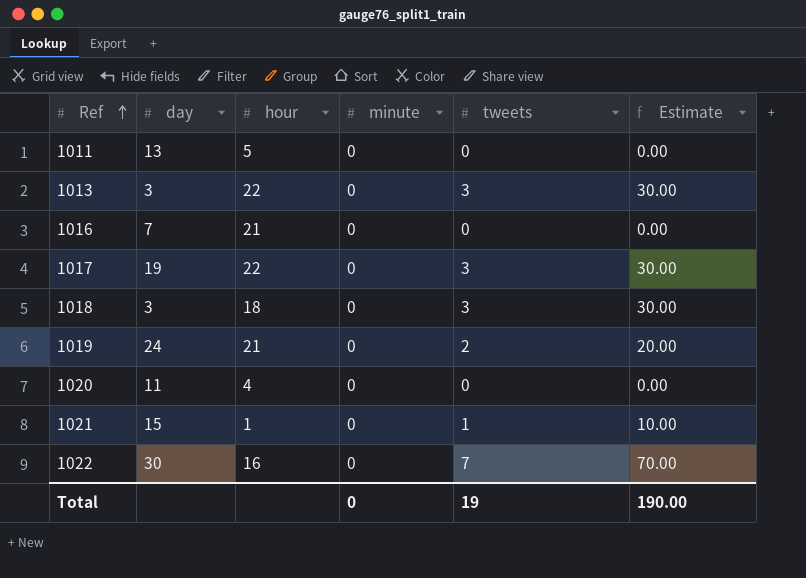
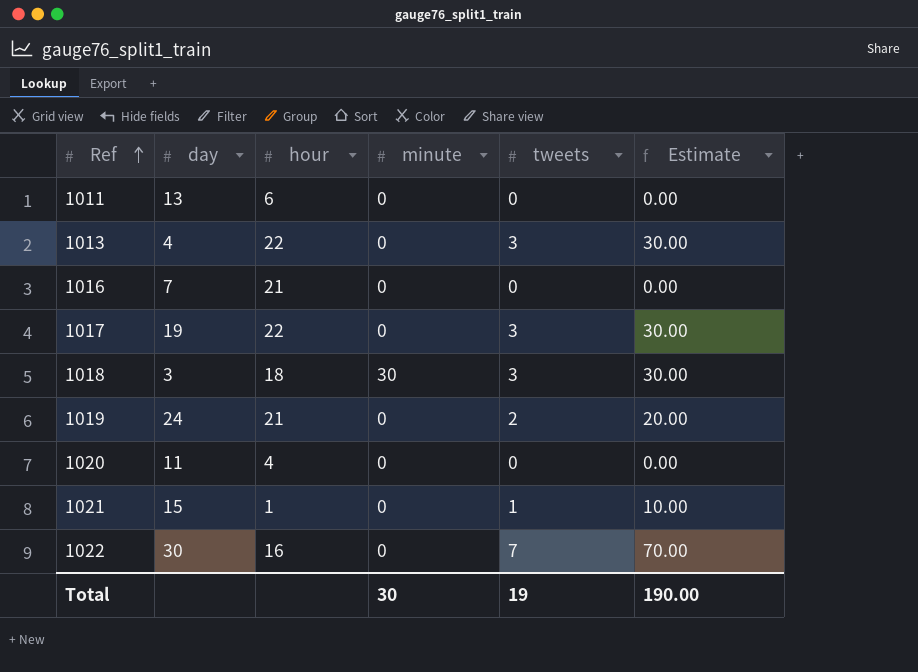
1011 | hour: 5 -> 6
1013 | day: 3 -> 4
1018 | minute: 0 -> 30
Total | minute: 0 -> 30

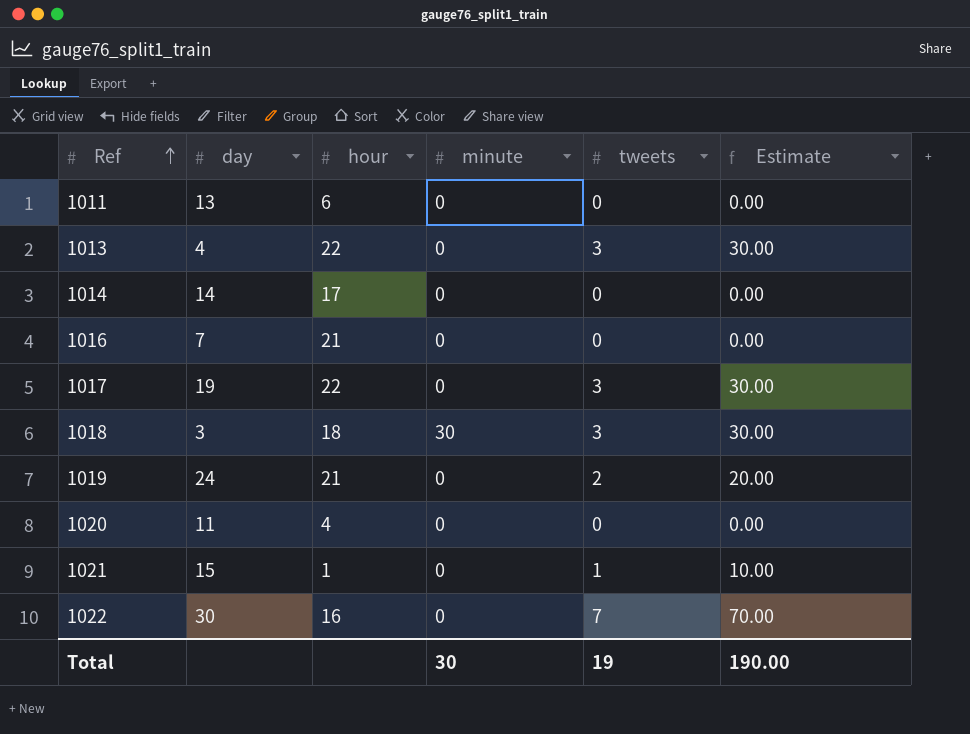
row 1014: none -> 14 | 17 | 0 | 0 | 0.00

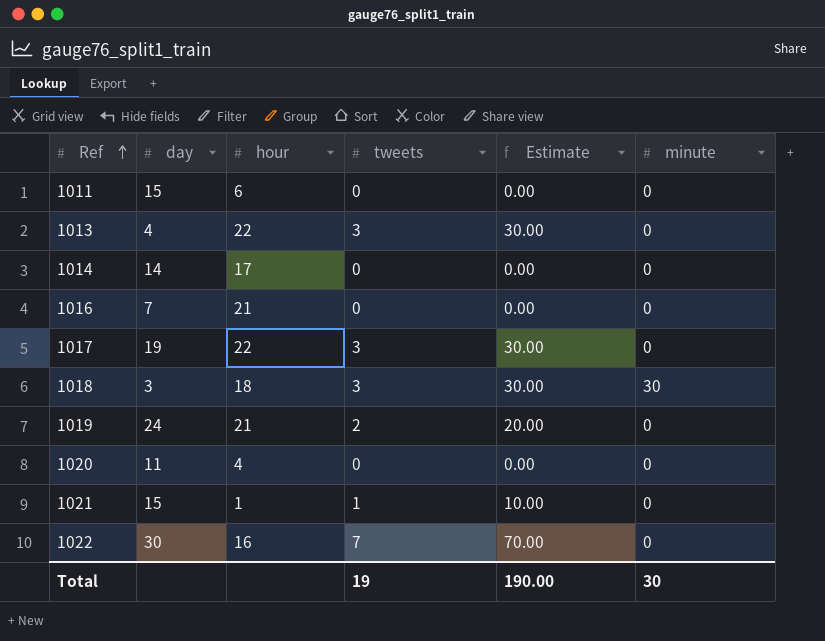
column minute | position: 4 -> 6
1011 | day: 13 -> 15

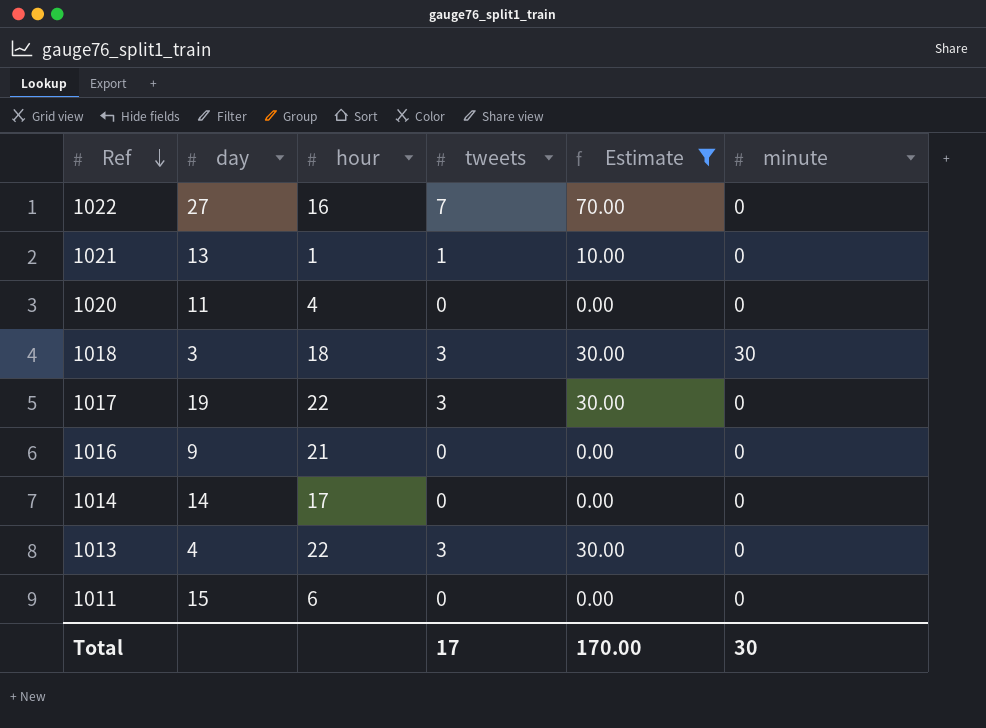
filter: none -> Estimate != 20.00
row order: Ref ascending -> Ref descending
1022 | day: 30 -> 27
1021 | day: 15 -> 13
1016 | day: 7 -> 9
Total | tweets: 19 -> 17
Total | Estimate: 190.00 -> 170.00

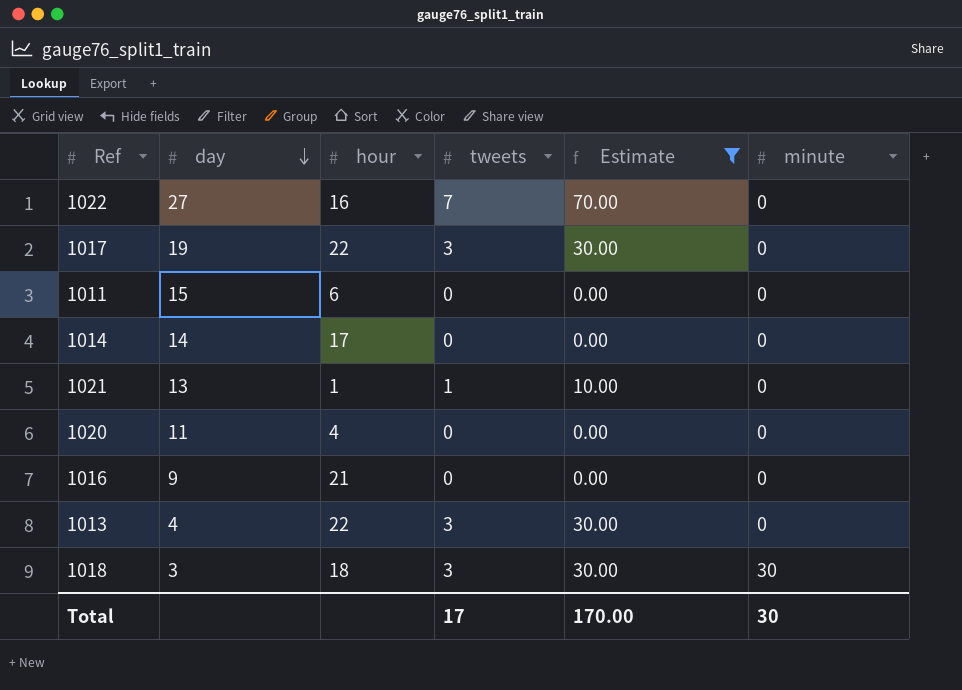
row order: Ref descending -> day descending

